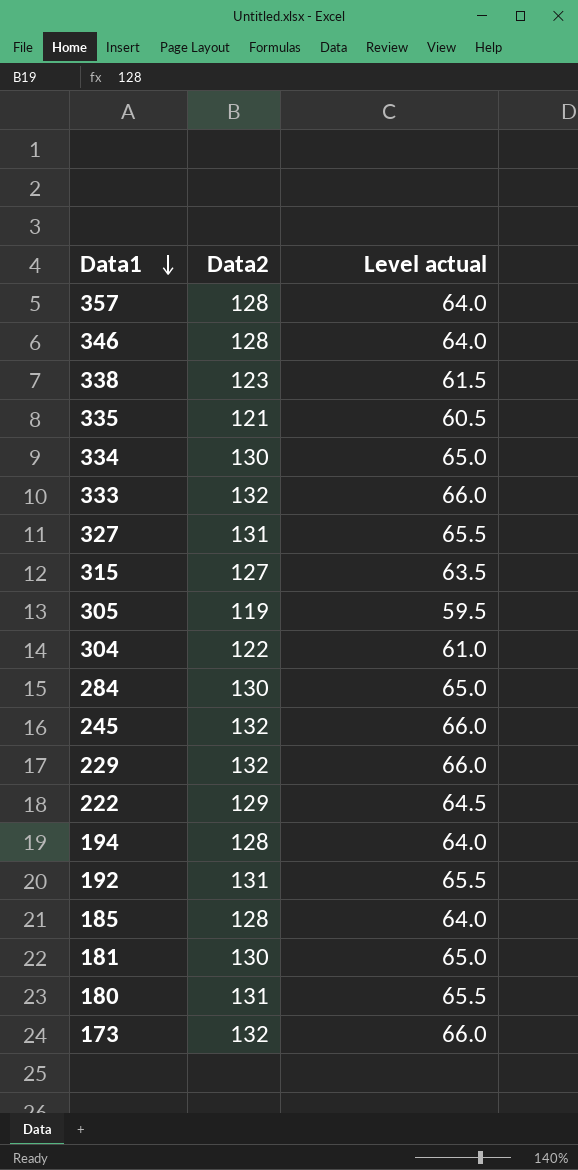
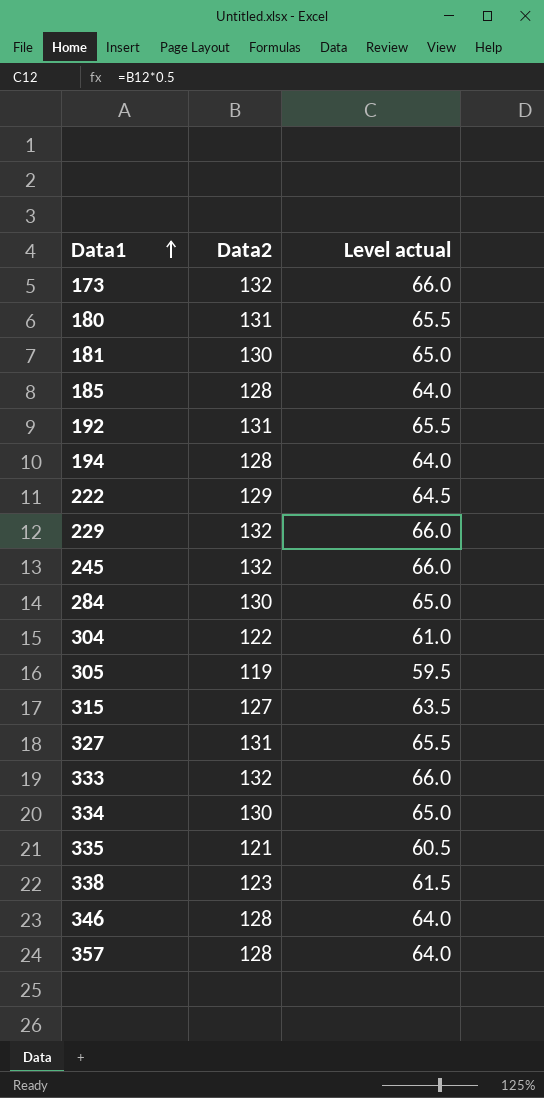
row order: Data1 descending -> Data1 ascending

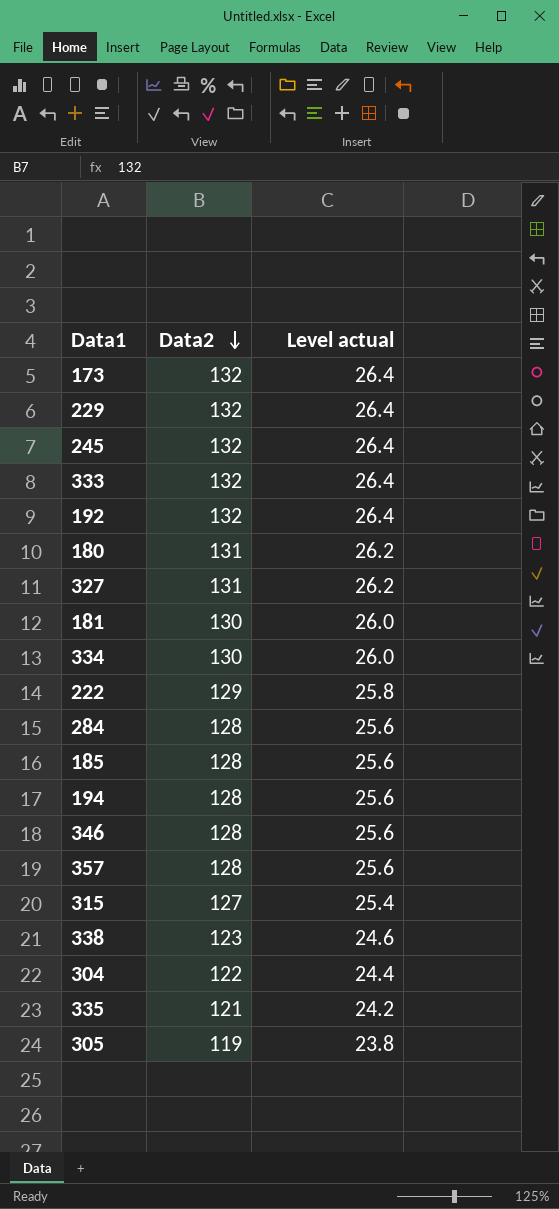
row order: Data1 ascending -> Data2 descending
column Level actual | formula: [Data2] * 0.5 -> [Data2] * 0.2
192 | Data2: 131 -> 132
284 | Data2: 130 -> 128

